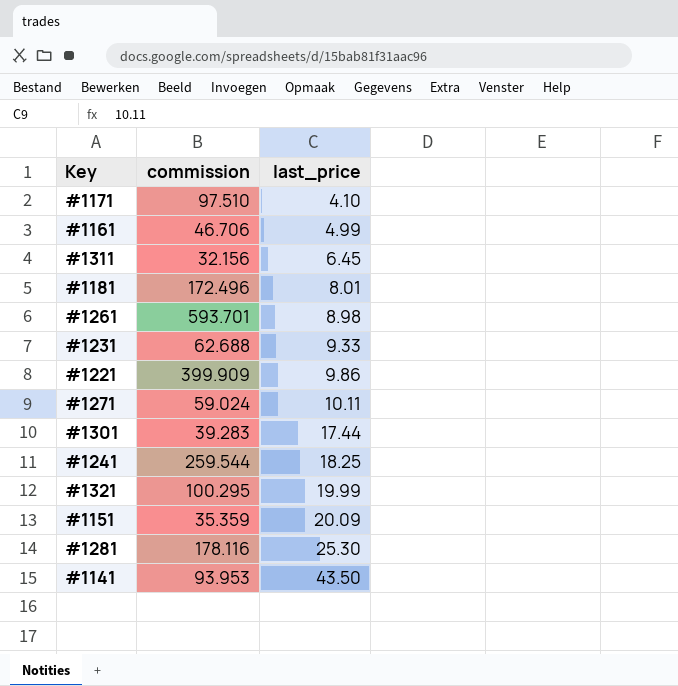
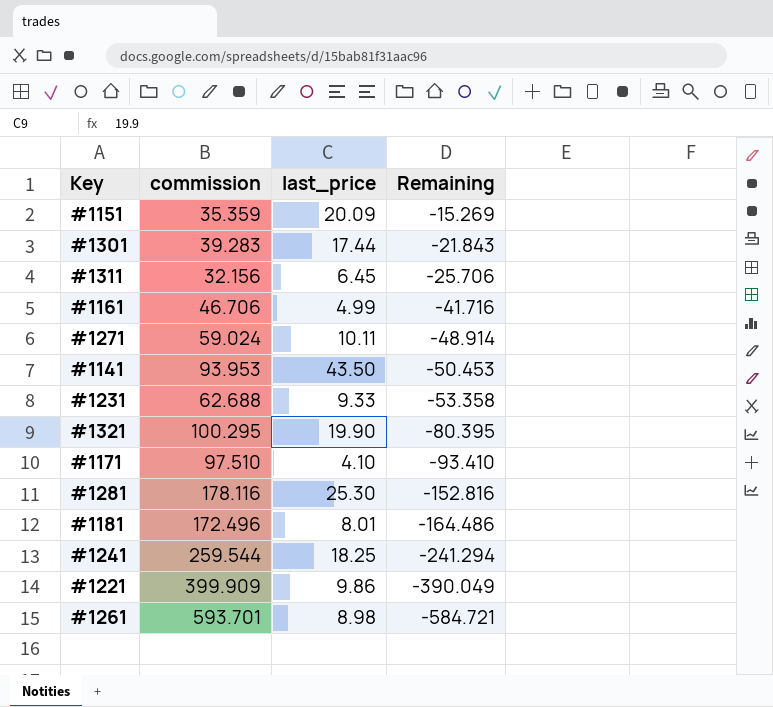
row order: last_price ascending -> Remaining descending
column Remaining | formula: none -> [last_price] - [commission]
#1321 | last_price: 19.99 -> 19.90

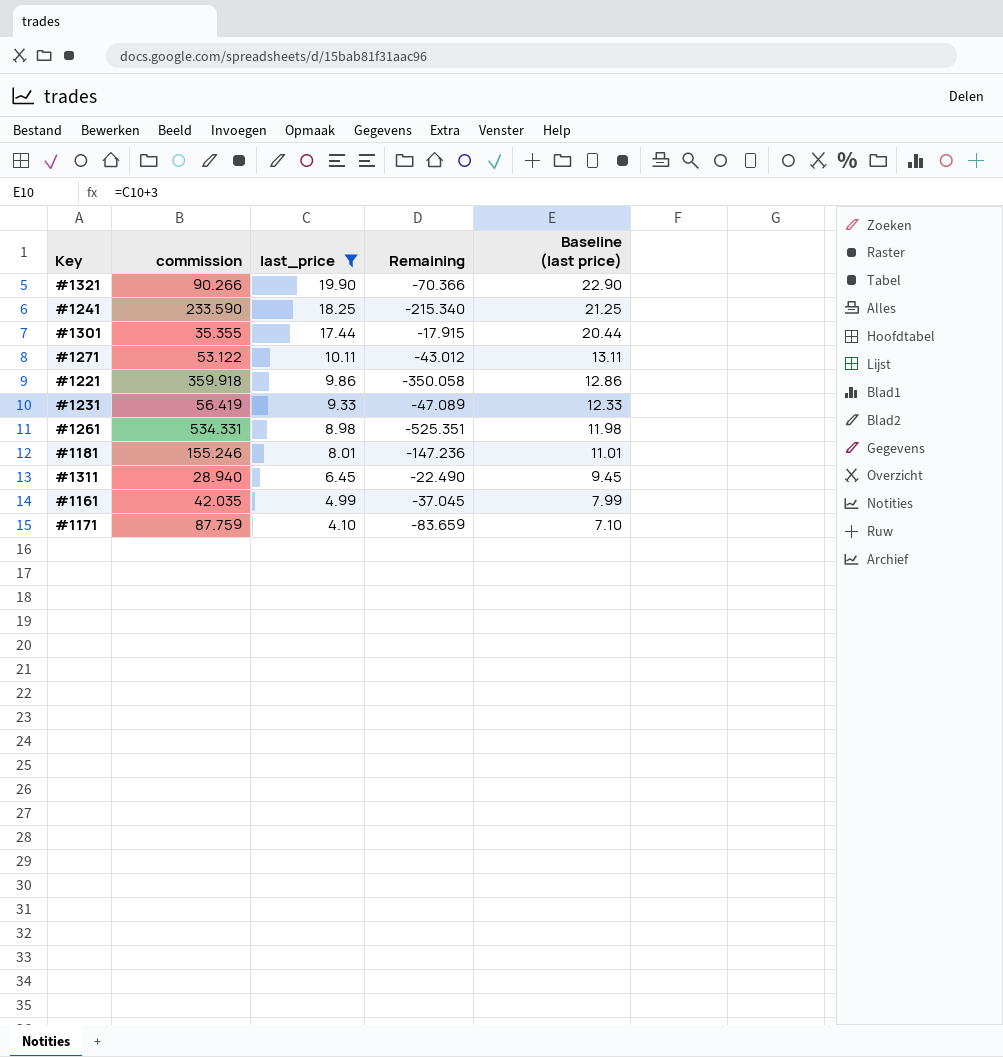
filter: none -> last_price <= 19.90
row order: Remaining descending -> last_price descending
column Baseline (last price) | formula: none -> [last_price] + 3
#1321 | commission: 100.295 -> 90.266
#1321 | Remaining: -80.395 -> -70.366
#1241 | commission: 259.544 -> 233.590
#1241 | Remaining: -241.294 -> -215.340
#1301 | commission: 39.283 -> 35.355
#1301 | Remaining: -21.843 -> -17.915
#1271 | commission: 59.024 -> 53.122
#1271 | Remaining: -48.914 -> -43.012
#1221 | commission: 399.909 -> 359.918
#1221 | Remaining: -390.049 -> -350.058
#1231 | commission: 62.688 -> 56.419
#1231 | Remaining: -53.358 -> -47.089
#1261 | commission: 593.701 -> 534.331
#1261 | Remaining: -584.721 -> -525.351
#1181 | commission: 172.496 -> 155.246
#1181 | Remaining: -164.486 -> -147.236
#1311 | commission: 32.156 -> 28.940
#1311 | Remaining: -25.706 -> -22.490
#1161 | commission: 46.706 -> 42.035
#1161 | Remaining: -41.716 -> -37.045
#1171 | commission: 97.510 -> 87.759
#1171 | Remaining: -93.410 -> -83.659

